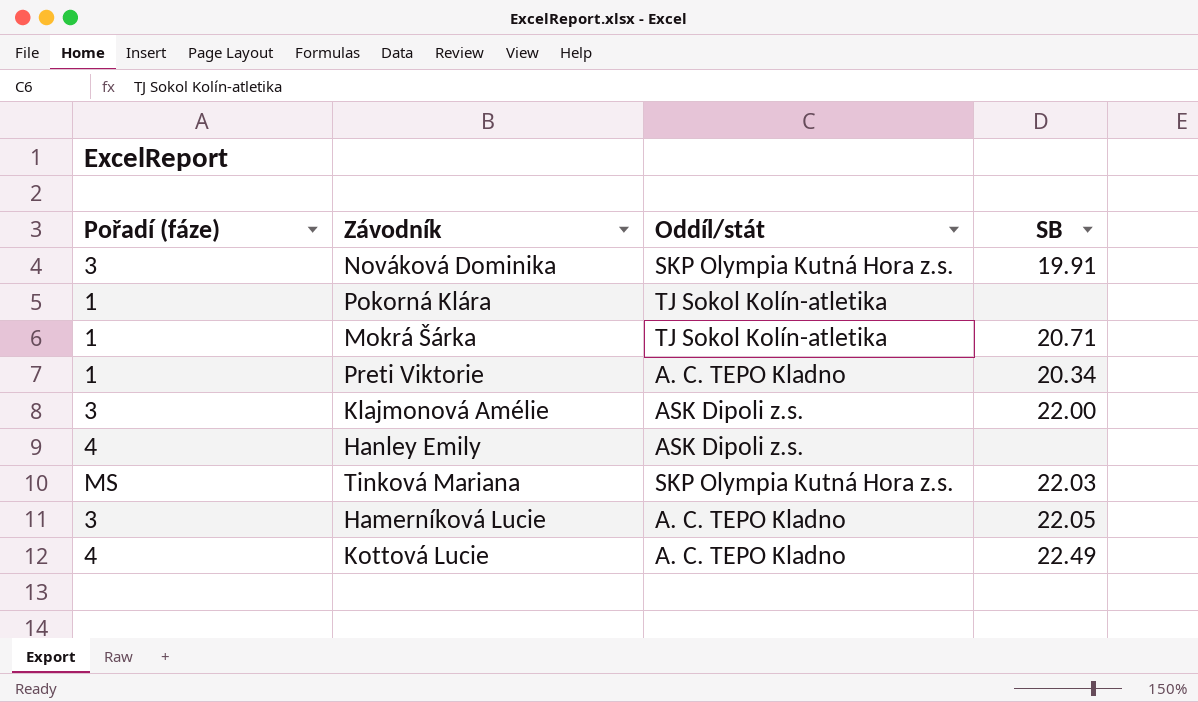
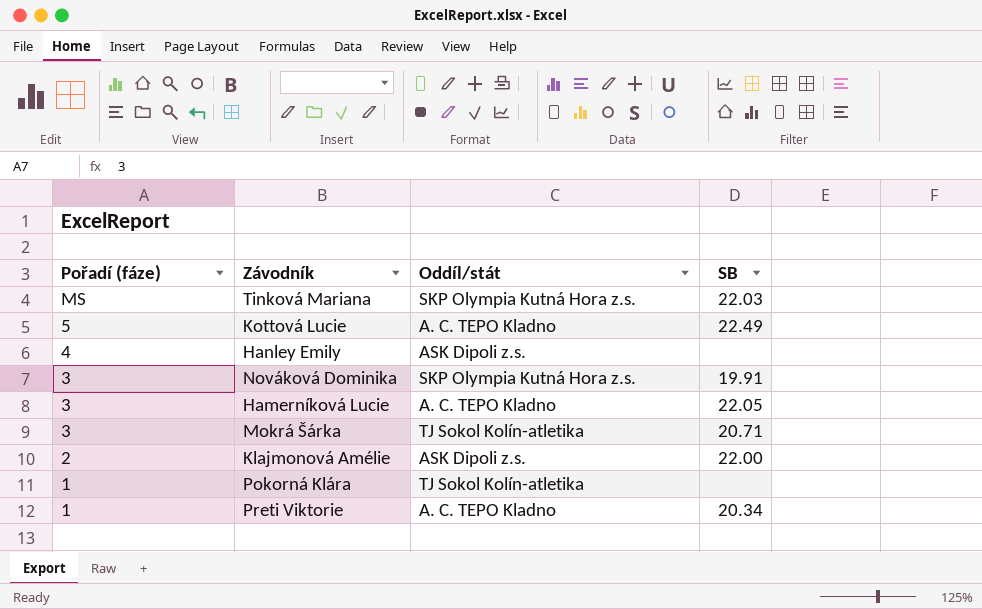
row order: none -> Pořadí (fáze) descending
Kottová Lucie | Pořadí (fáze): 4 -> 5
Mokrá Šárka | Pořadí (fáze): 1 -> 3
Klajmonová Amélie | Pořadí (fáze): 3 -> 2

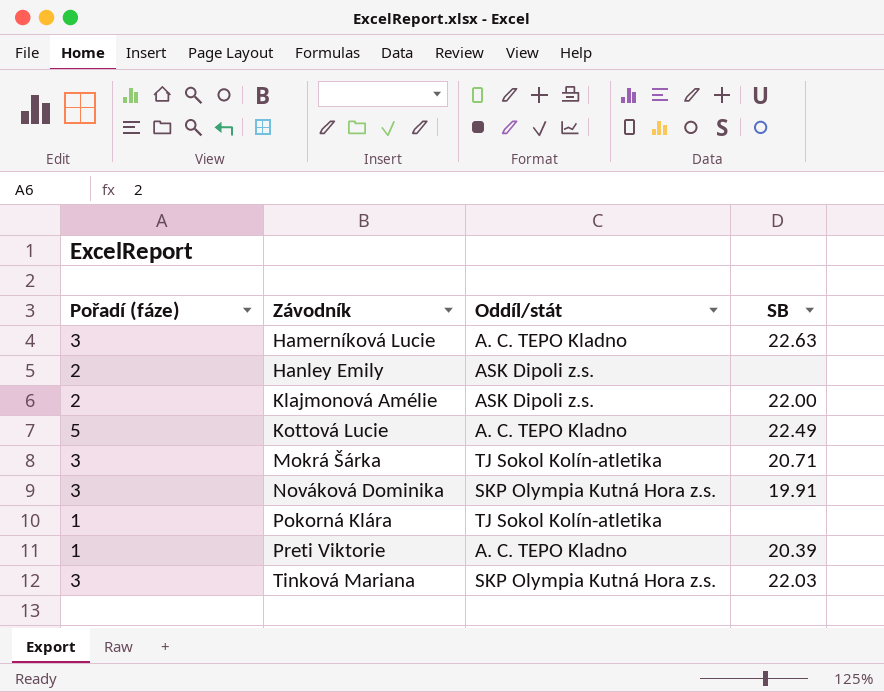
row order: Pořadí (fáze) descending -> Závodník ascending
Hamerníková Lucie | SB: 22.05 -> 22.63
Hanley Emily | Pořadí (fáze): 4 -> 2
Preti Viktorie | SB: 20.34 -> 20.39
Tinková Mariana | Pořadí (fáze): MS -> 3

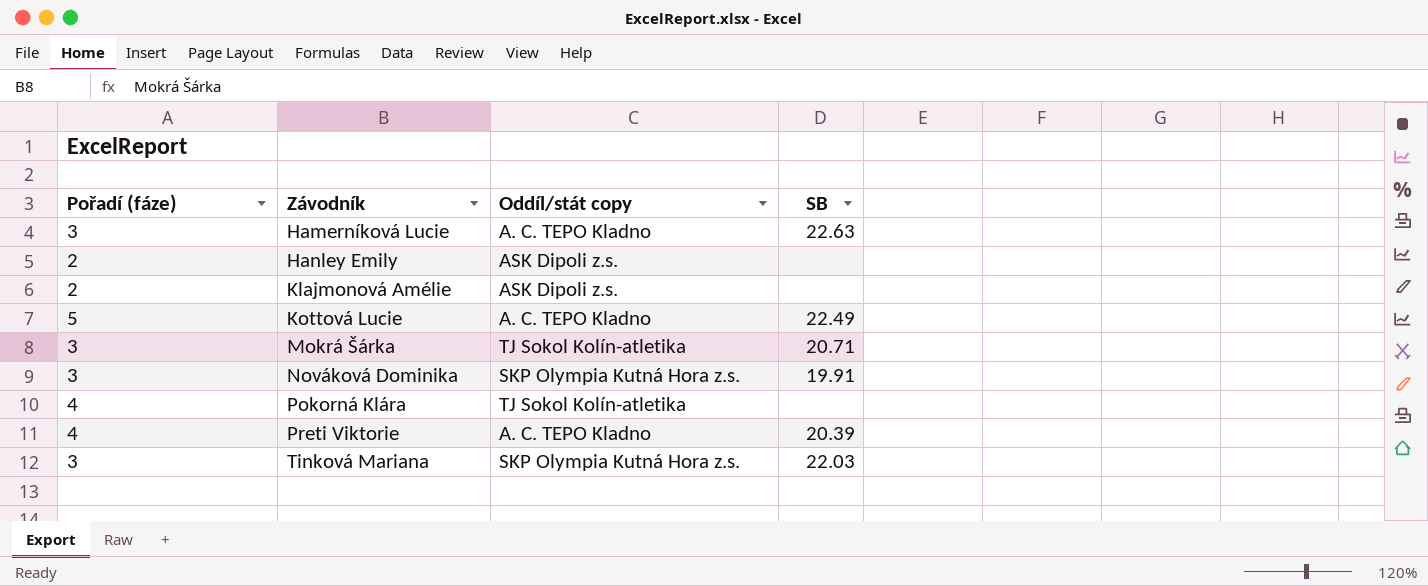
column name: Oddíl/stát -> Oddíl/stát copy
Klajmonová Amélie | SB: 22.00 -> none
Pokorná Klára | Pořadí (fáze): 1 -> 4
Preti Viktorie | Pořadí (fáze): 1 -> 4

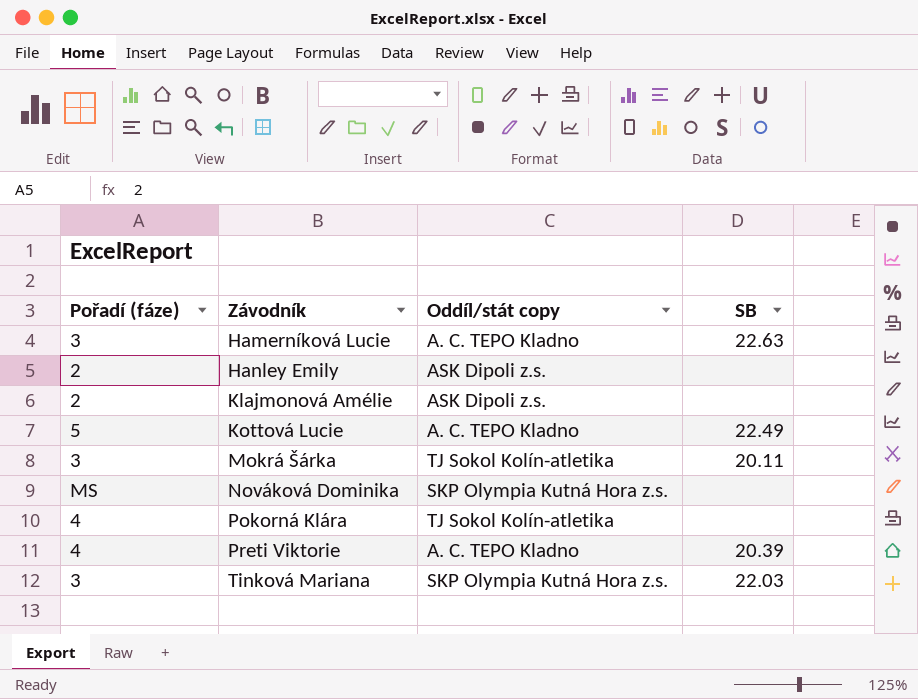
Mokrá Šárka | SB: 20.71 -> 20.11
Nováková Dominika | Pořadí (fáze): 3 -> MS
Nováková Dominika | SB: 19.91 -> none

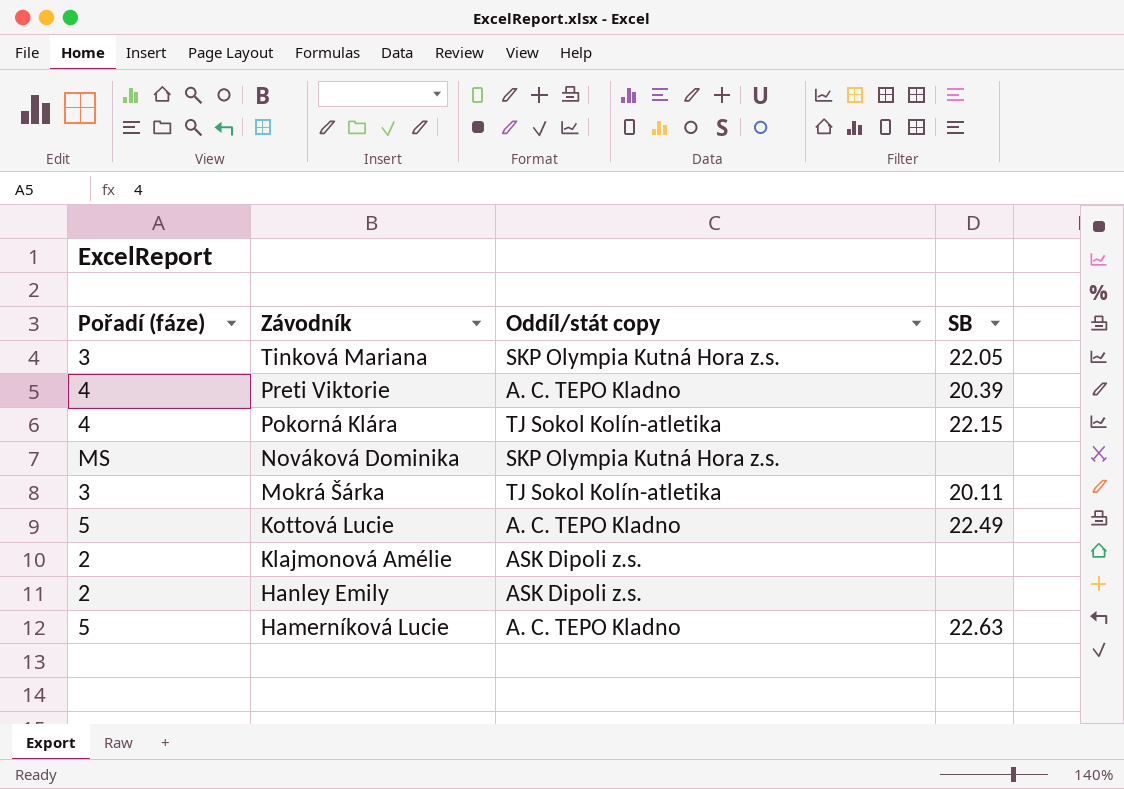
row order: Závodník ascending -> Závodník descending
Tinková Mariana | SB: 22.03 -> 22.05
Pokorná Klára | SB: none -> 22.15
Hamerníková Lucie | Pořadí (fáze): 3 -> 5

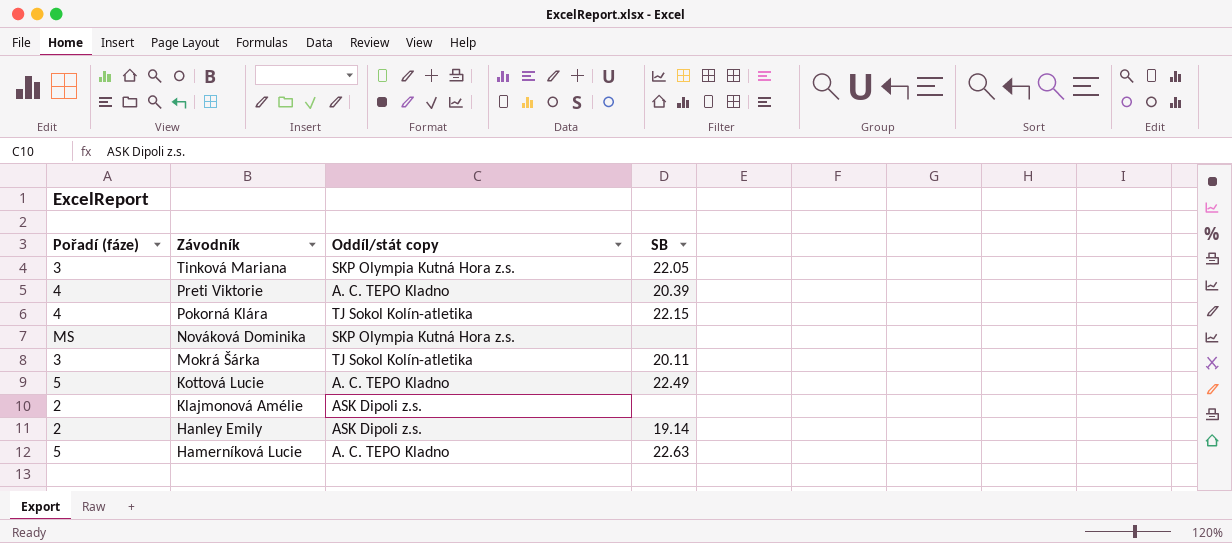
Hanley Emily | SB: none -> 19.14

